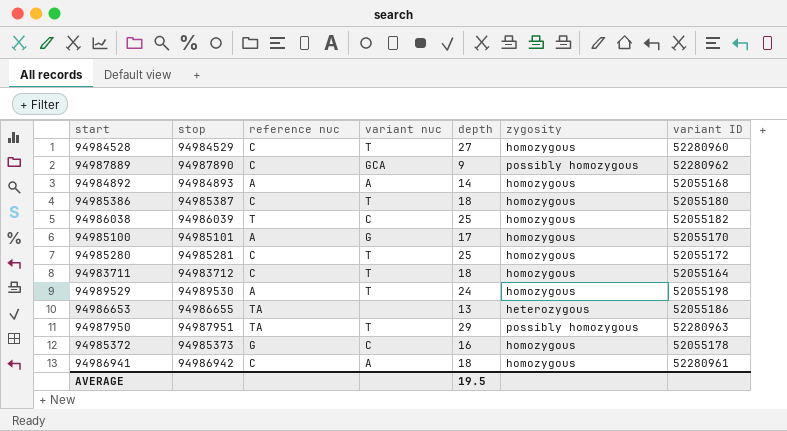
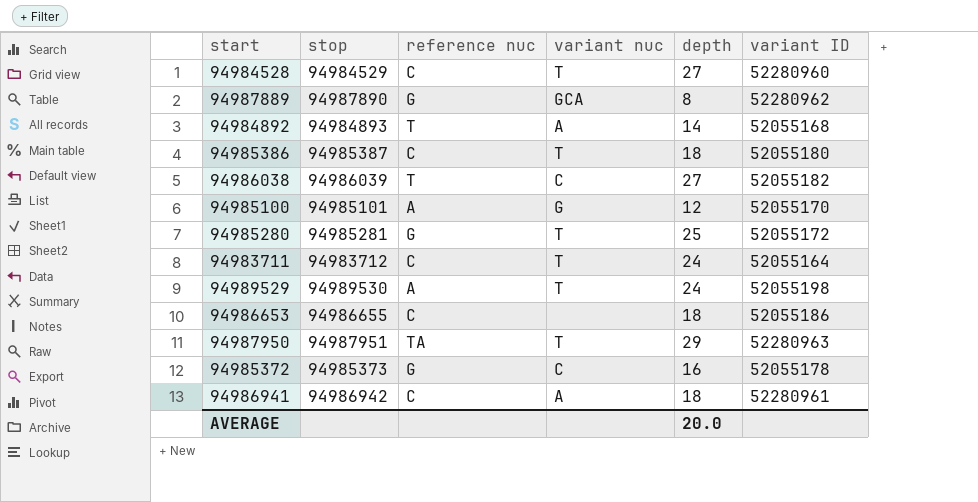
column zygosity | position: 6 -> none
94987889 | reference nuc: C -> G
94987889 | depth: 9 -> 8
94984892 | reference nuc: A -> T
94986038 | depth: 25 -> 27
94985100 | depth: 17 -> 12
94985280 | reference nuc: C -> G
94983711 | depth: 18 -> 24
94986653 | reference nuc: TA -> C
94986653 | depth: 13 -> 18
AVERAGE | depth: 19.5 -> 20.0

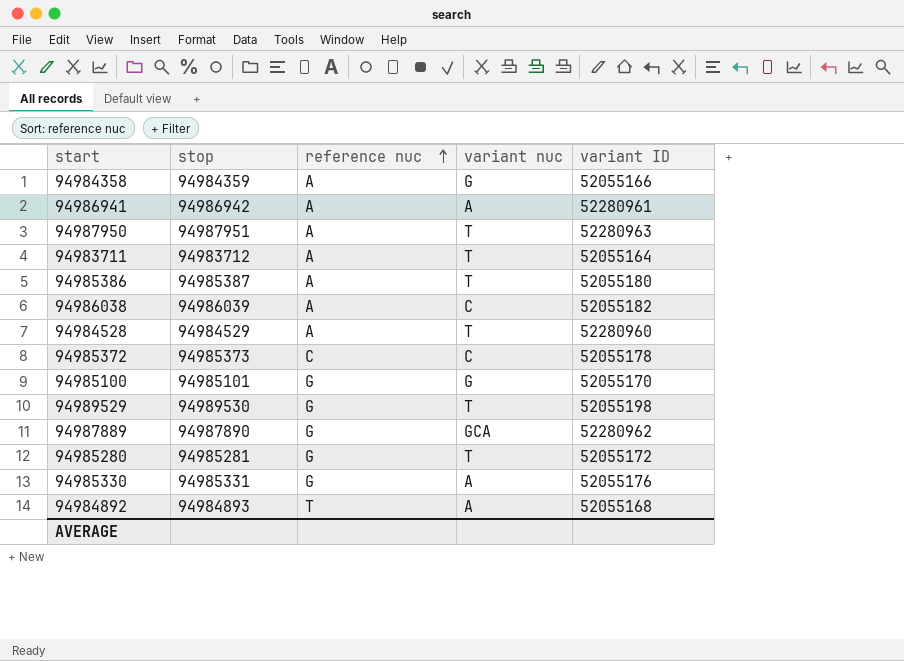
row order: none -> reference nuc ascending
column depth | position: 5 -> none
row 94986653: 94986655 | C | none | 18 | 52055186 -> none
row 94984358: none -> 94984359 | A | G | 52055166
94986941 | reference nuc: C -> A
94987950 | reference nuc: TA -> A
94983711 | reference nuc: C -> A
94985386 | reference nuc: C -> A
94986038 | reference nuc: T -> A
94984528 | reference nuc: C -> A
94985372 | reference nuc: G -> C
94985100 | reference nuc: A -> G
94989529 | reference nuc: A -> G
row 94985330: none -> 94985331 | G | A | 52055176

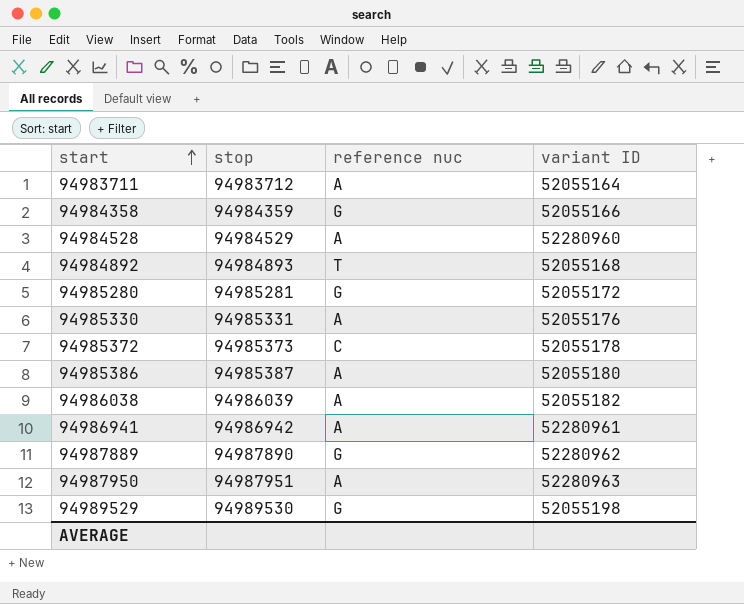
row order: reference nuc ascending -> start ascending
column variant nuc | position: 4 -> none
row 94985100: 94985101 | G | G | 52055170 -> none
94984358 | reference nuc: A -> G
94985330 | reference nuc: G -> A

